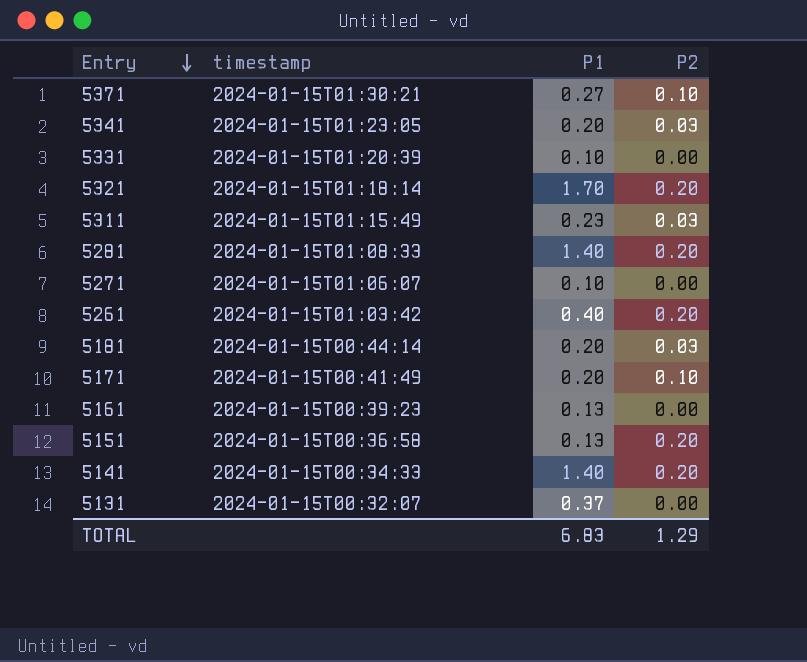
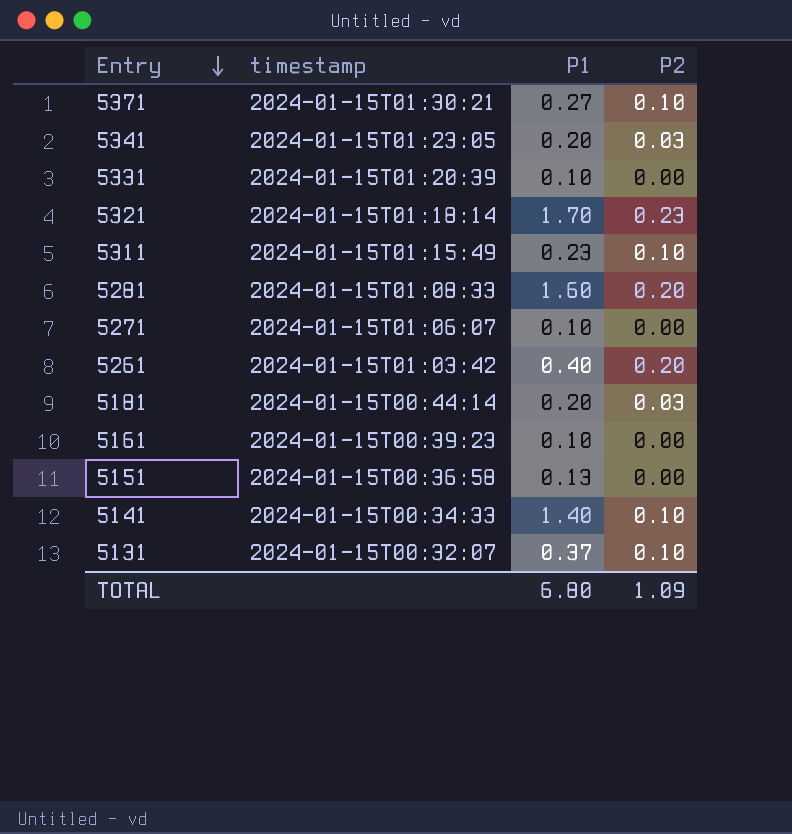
row 5171: 2024-01-15T00:41:49 | 0.20 | 0.10 -> none
5321 | P2: 0.20 -> 0.23
5311 | P2: 0.03 -> 0.10
5281 | P1: 1.40 -> 1.60
5161 | P1: 0.13 -> 0.10
5151 | P2: 0.20 -> 0.00
5141 | P2: 0.20 -> 0.10
5131 | P2: 0.00 -> 0.10
TOTAL | P1: 6.83 -> 6.80
TOTAL | P2: 1.29 -> 1.09

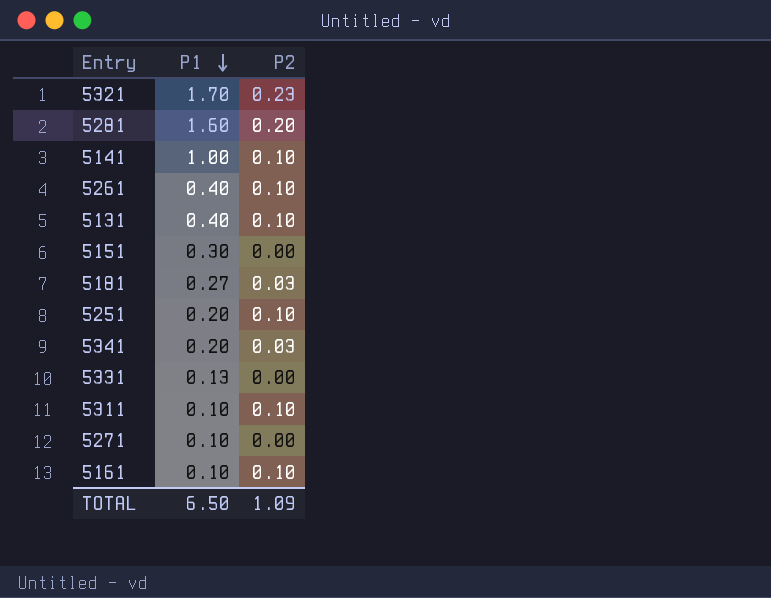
row order: Entry descending -> P1 descending
column timestamp | position: 2 -> none
row 5371: 2024-01-15T01:30:21 | 0.27 | 0.10 -> none
5141 | P1: 1.40 -> 1.00
5261 | P2: 0.20 -> 0.10
5131 | P1: 0.37 -> 0.40
5151 | P1: 0.13 -> 0.30
5181 | P1: 0.20 -> 0.27
row 5251: none -> 0.20 | 0.10
5331 | P1: 0.10 -> 0.13
5311 | P1: 0.23 -> 0.10
5161 | P2: 0.00 -> 0.10
TOTAL | P1: 6.80 -> 6.50

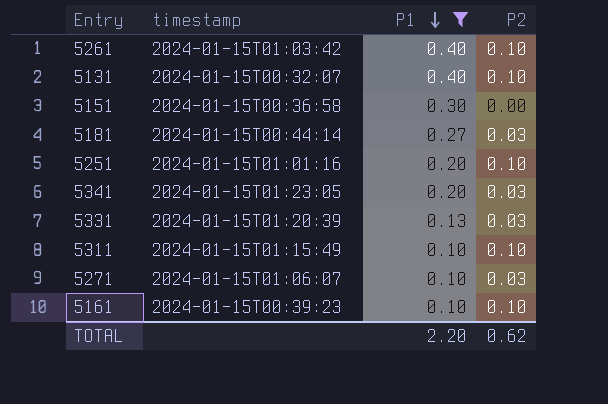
filter: none -> P1 <= 0.40
column timestamp | position: none -> 2
5331 | P2: 0.00 -> 0.03
5271 | P2: 0.00 -> 0.03
TOTAL | P1: 6.50 -> 2.20
TOTAL | P2: 1.09 -> 0.62

